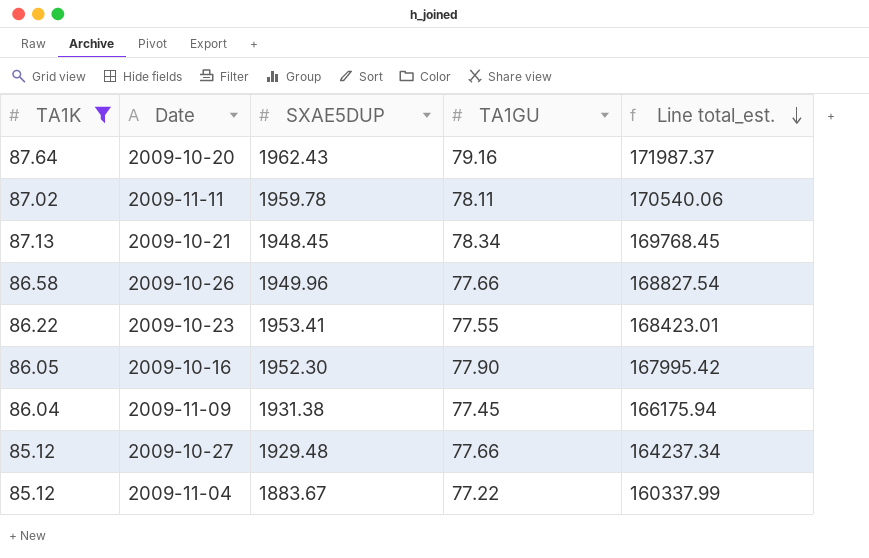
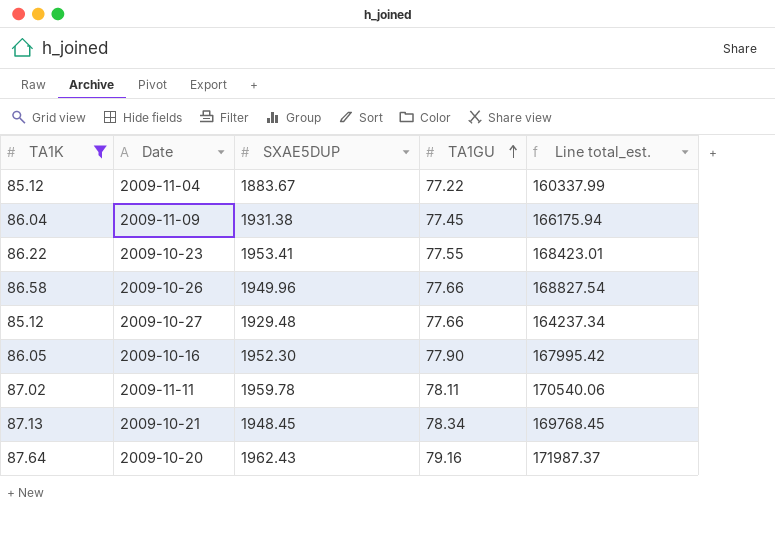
row order: Line total_est. descending -> TA1GU ascending

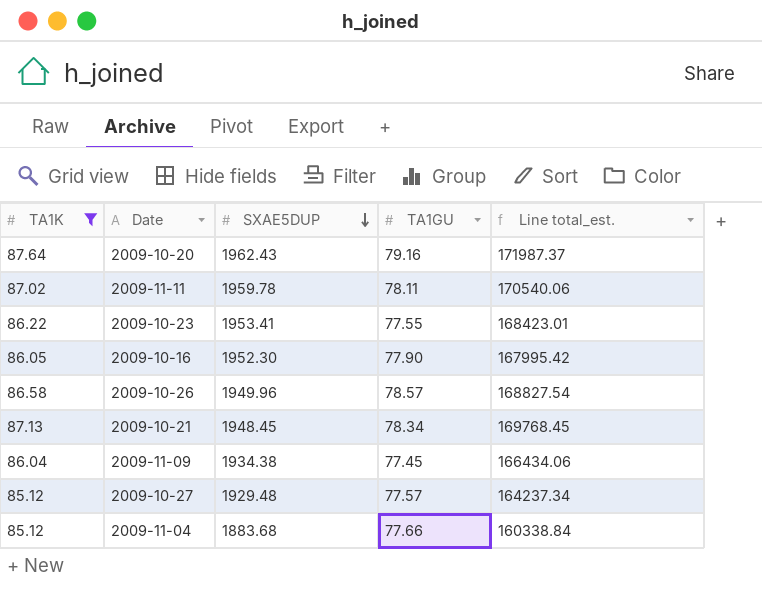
row order: TA1GU ascending -> SXAE5DUP descending
2009-10-26 | TA1GU: 77.66 -> 78.57
2009-11-09 | SXAE5DUP: 1931.38 -> 1934.38
2009-11-09 | Line total_est.: 166175.94 -> 166434.06
2009-10-27 | TA1GU: 77.66 -> 77.57
2009-11-04 | SXAE5DUP: 1883.67 -> 1883.68
2009-11-04 | TA1GU: 77.22 -> 77.66
2009-11-04 | Line total_est.: 160337.99 -> 160338.84

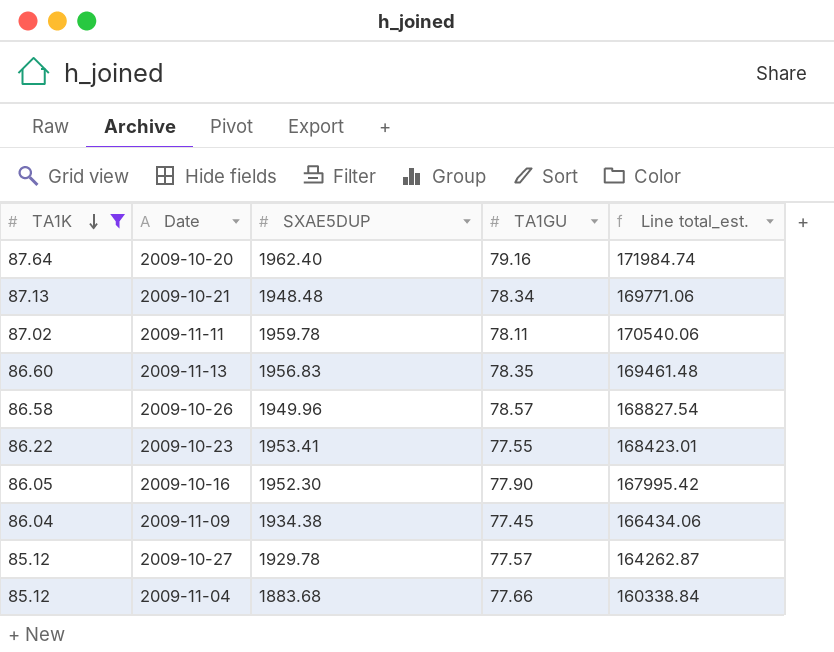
row order: SXAE5DUP descending -> TA1K descending
2009-10-20 | SXAE5DUP: 1962.43 -> 1962.40
2009-10-20 | Line total_est.: 171987.37 -> 171984.74
2009-10-21 | SXAE5DUP: 1948.45 -> 1948.48
2009-10-21 | Line total_est.: 169768.45 -> 169771.06
row 2009-11-13: none -> 86.60 | 1956.83 | 78.35 | 169461.48
2009-10-27 | SXAE5DUP: 1929.48 -> 1929.78
2009-10-27 | Line total_est.: 164237.34 -> 164262.87

